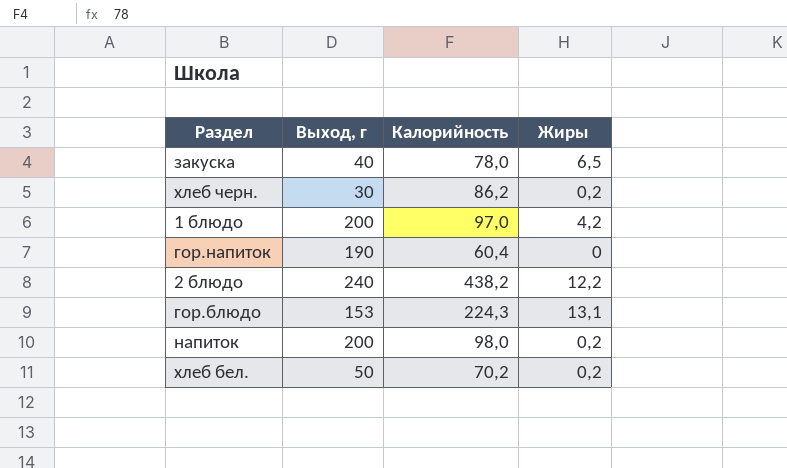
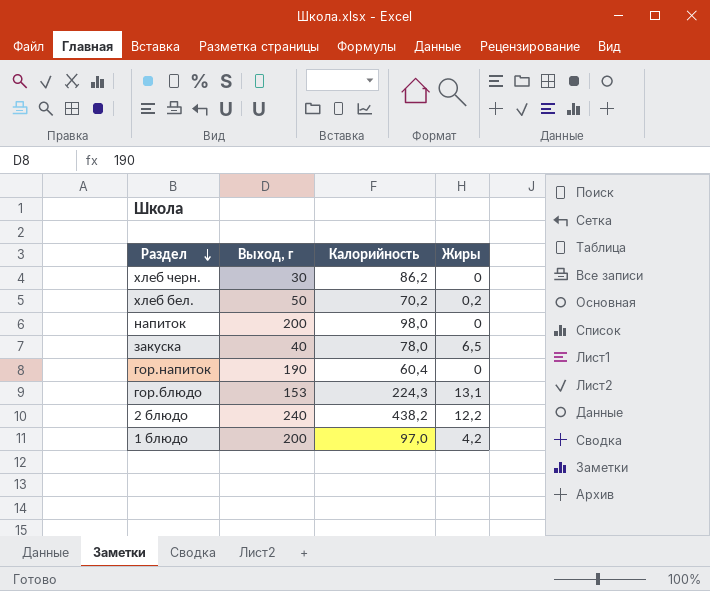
row order: none -> Раздел descending
хлеб черн. | Жиры: 0,2 -> 0
напиток | Жиры: 0,2 -> 0

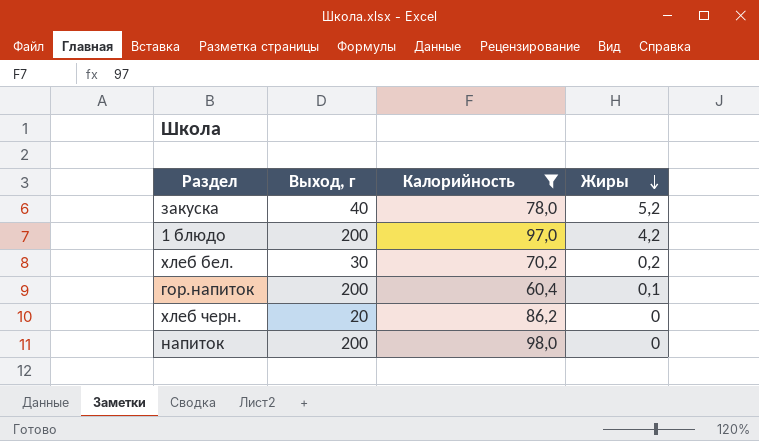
filter: none -> Калорийность <= 98,0
row order: Раздел descending -> Жиры descending
закуска | Жиры: 6,5 -> 5,2
хлеб бел. | Выход, г: 50 -> 30
гор.напиток | Выход, г: 190 -> 200
гор.напиток | Жиры: 0 -> 0,1
хлеб черн. | Выход, г: 30 -> 20

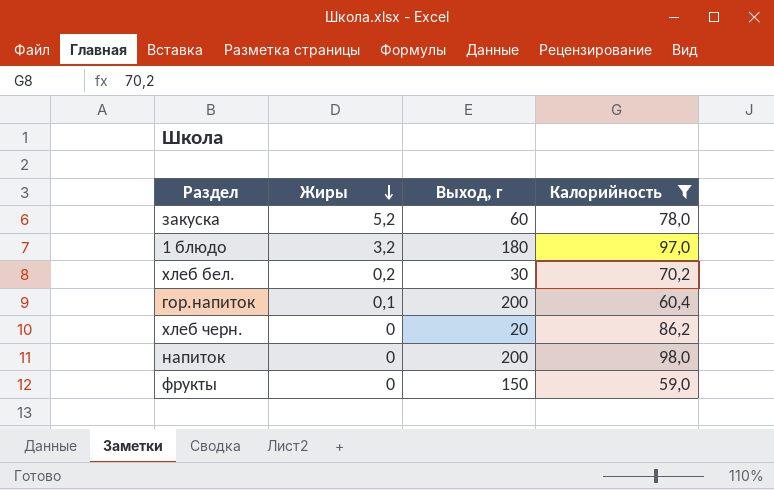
column Жиры | position: 4 -> 2
закуска | Выход, г: 40 -> 60
1 блюдо | Жиры: 4,2 -> 3,2
1 блюдо | Выход, г: 200 -> 180
row фрукты: none -> 0 | 150 | 59,0

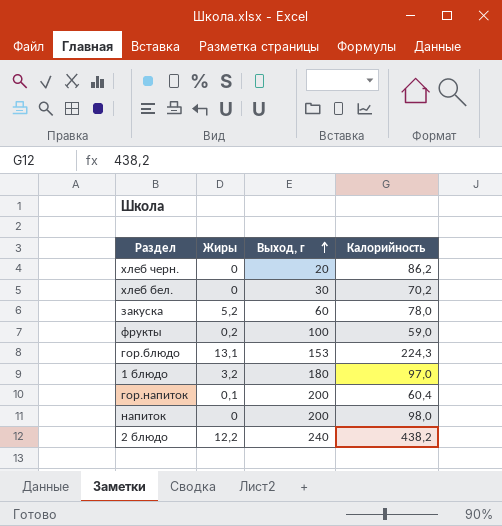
filter: Калорийность <= 98,0 -> none
row order: Жиры descending -> Выход, г ascending
хлеб бел. | Жиры: 0,2 -> 0
фрукты | Жиры: 0 -> 0,2
фрукты | Выход, г: 150 -> 100

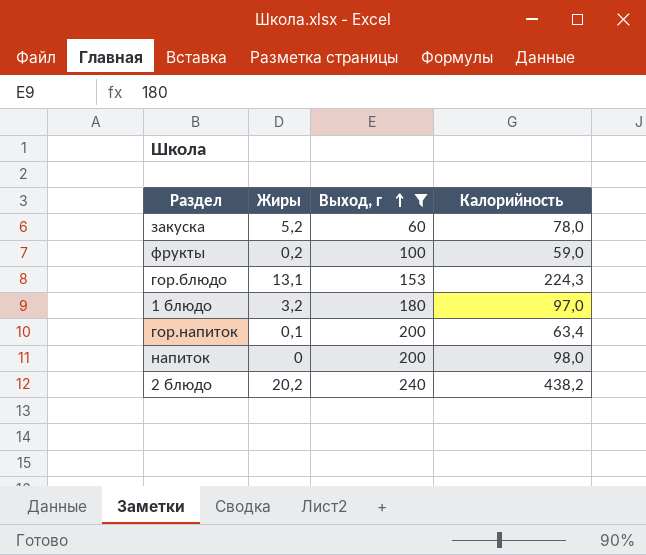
filter: none -> Выход, г >= 60
гор.напиток | Калорийность: 60,4 -> 63,4
2 блюдо | Жиры: 12,2 -> 20,2

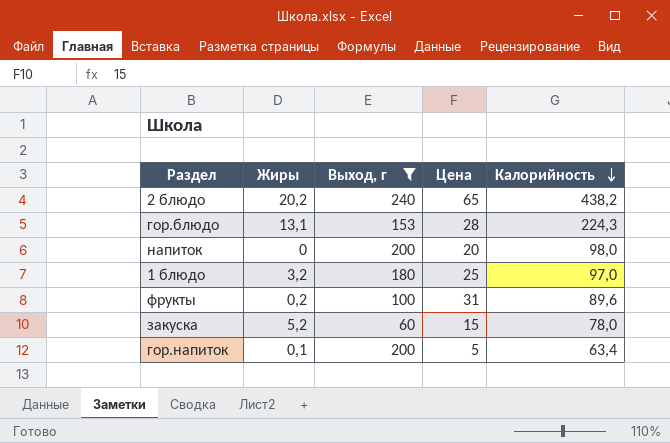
row order: Выход, г ascending -> Калорийность descending
column Цена | position: none -> 4
фрукты | Калорийность: 59,0 -> 89,6

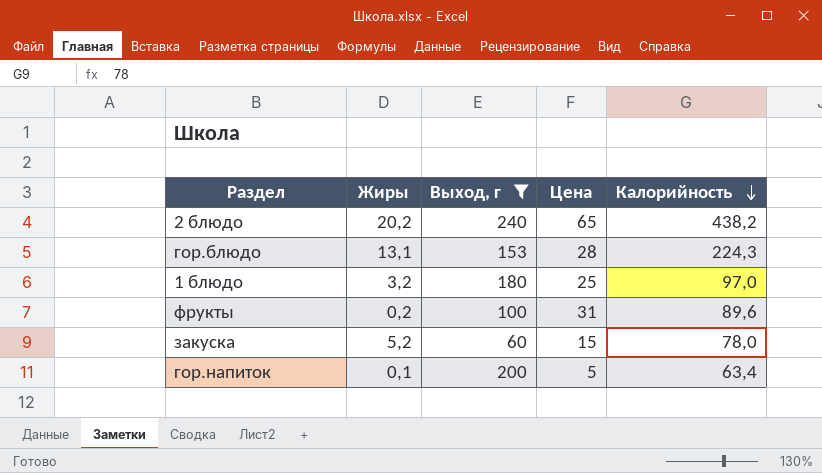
row напиток: 0 | 200 | 20 | 98,0 -> none

